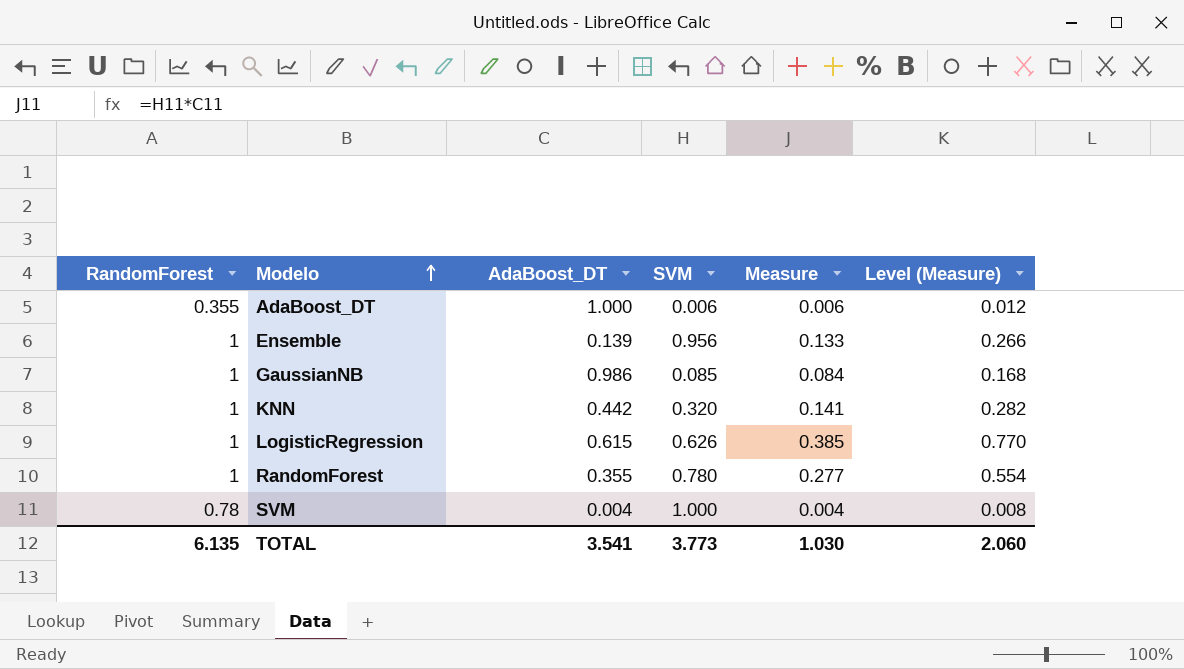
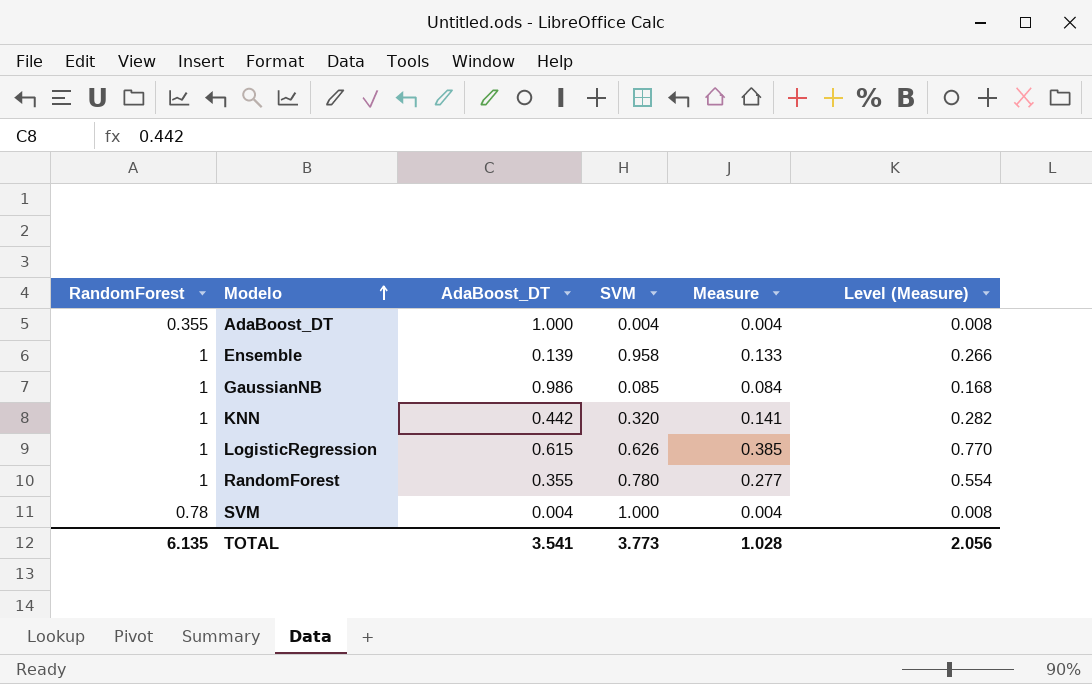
AdaBoost_DT | SVM: 0.006 -> 0.004
AdaBoost_DT | Measure: 0.006 -> 0.004
AdaBoost_DT | Level (Measure): 0.012 -> 0.008
Ensemble | SVM: 0.956 -> 0.958
TOTAL | Measure: 1.030 -> 1.028
TOTAL | Level (Measure): 2.060 -> 2.056

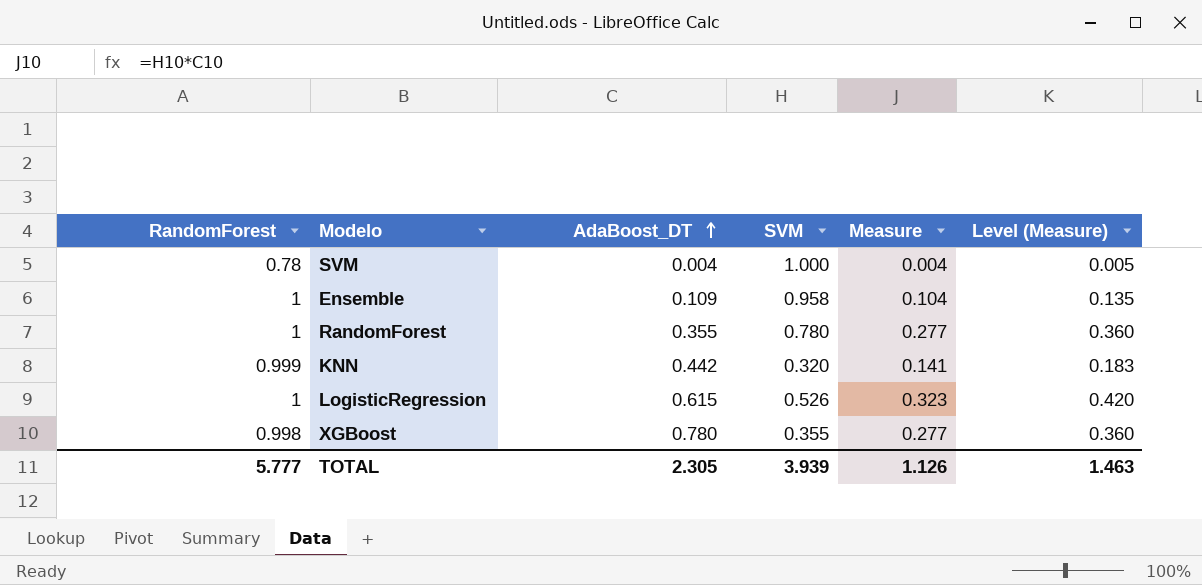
row order: Modelo ascending -> AdaBoost_DT ascending
column Level (Measure) | formula: [Measure] * 2 -> [Measure] * 1.3
row AdaBoost_DT: 0.355 | 1.000 | 0.004 | 0.004 | 0.008 -> none
row GaussianNB: 1 | 0.986 | 0.085 | 0.084 | 0.168 -> none
Ensemble | AdaBoost_DT: 0.139 -> 0.109
Ensemble | Measure: 0.133 -> 0.104
KNN | RandomForest: 1 -> 0.999
LogisticRegression | SVM: 0.626 -> 0.526
LogisticRegression | Measure: 0.385 -> 0.323
row XGBoost: none -> 0.998 | 0.780 | 0.355 | 0.277 | 0.360
TOTAL | RandomForest: 6.135 -> 5.777
TOTAL | AdaBoost_DT: 3.541 -> 2.305
TOTAL | SVM: 3.773 -> 3.939
TOTAL | Measure: 1.028 -> 1.126
TOTAL | Level (Measure): 2.056 -> 1.463

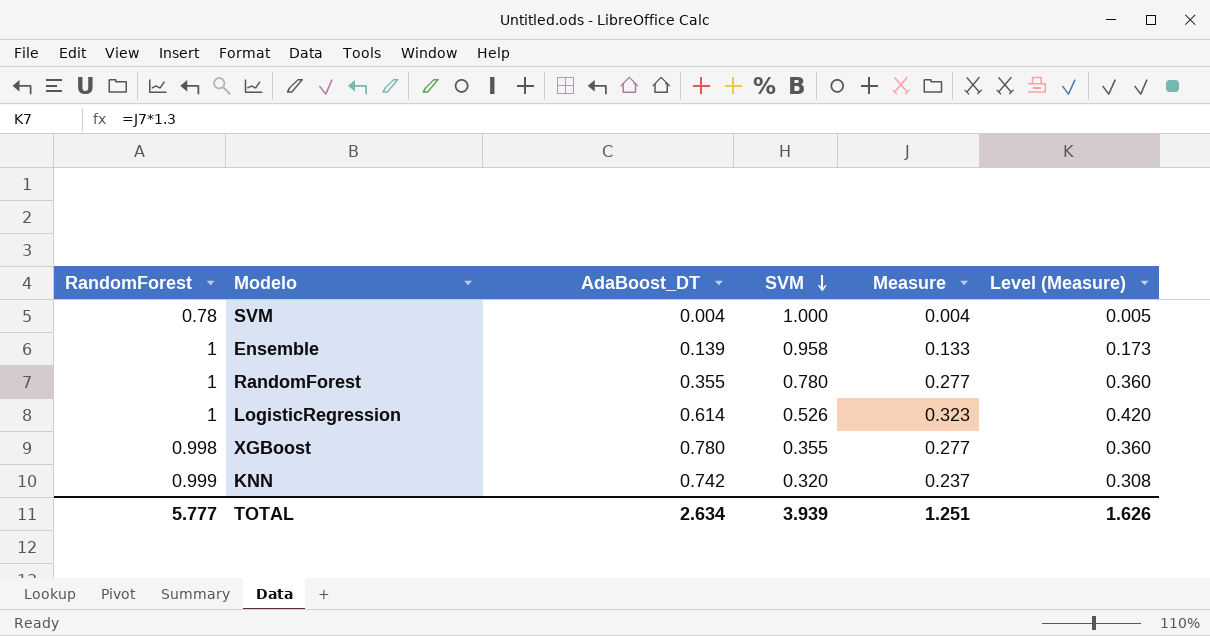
row order: AdaBoost_DT ascending -> SVM descending
Ensemble | AdaBoost_DT: 0.109 -> 0.139
Ensemble | Measure: 0.104 -> 0.133
Ensemble | Level (Measure): 0.135 -> 0.173
LogisticRegression | AdaBoost_DT: 0.615 -> 0.614
KNN | AdaBoost_DT: 0.442 -> 0.742
KNN | Measure: 0.141 -> 0.237
KNN | Level (Measure): 0.183 -> 0.308
TOTAL | AdaBoost_DT: 2.305 -> 2.634
TOTAL | Measure: 1.126 -> 1.251
TOTAL | Level (Measure): 1.463 -> 1.626

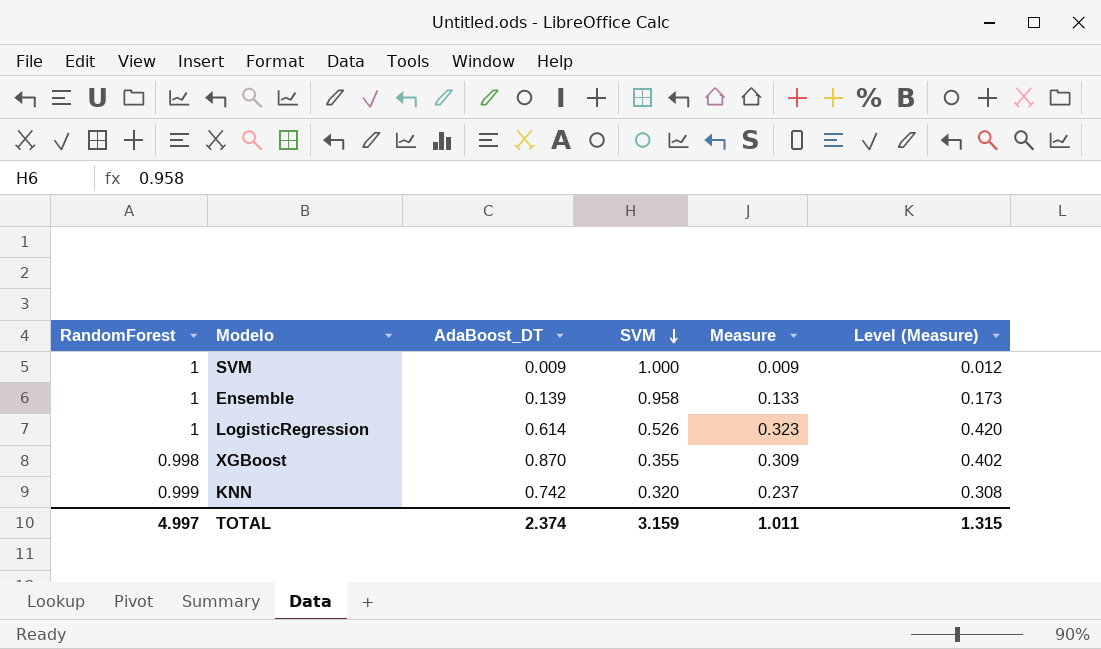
row RandomForest: 1 | 0.355 | 0.780 | 0.277 | 0.360 -> none
SVM | RandomForest: 0.78 -> 1
SVM | AdaBoost_DT: 0.004 -> 0.009
SVM | Measure: 0.004 -> 0.009
SVM | Level (Measure): 0.005 -> 0.012
XGBoost | AdaBoost_DT: 0.780 -> 0.870
XGBoost | Measure: 0.277 -> 0.309
XGBoost | Level (Measure): 0.360 -> 0.402
TOTAL | RandomForest: 5.777 -> 4.997
TOTAL | AdaBoost_DT: 2.634 -> 2.374
TOTAL | SVM: 3.939 -> 3.159
TOTAL | Measure: 1.251 -> 1.011
TOTAL | Level (Measure): 1.626 -> 1.315

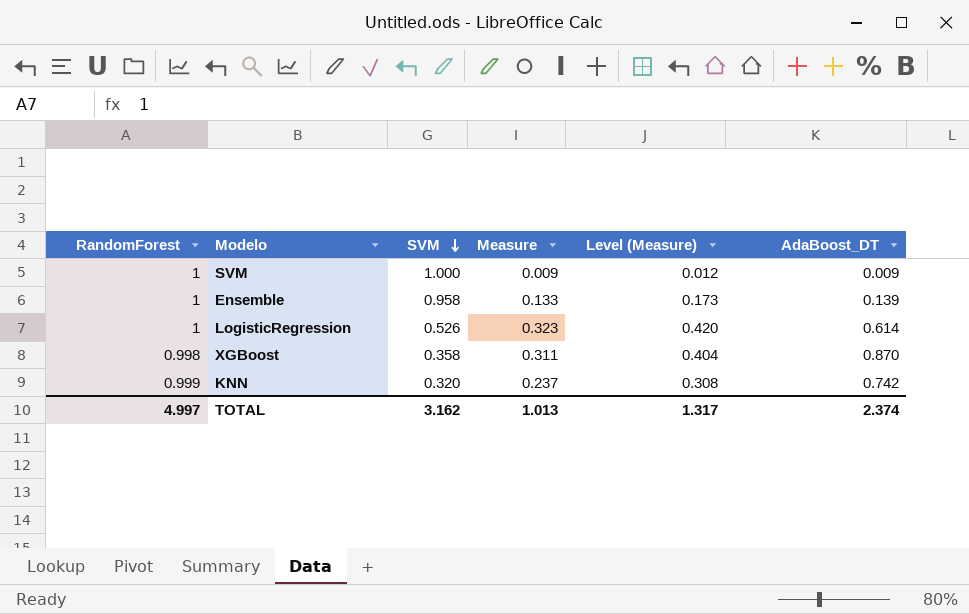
column AdaBoost_DT | position: 3 -> 6
XGBoost | SVM: 0.355 -> 0.358
XGBoost | Measure: 0.309 -> 0.311
XGBoost | Level (Measure): 0.402 -> 0.404
TOTAL | SVM: 3.159 -> 3.162
TOTAL | Measure: 1.011 -> 1.013
TOTAL | Level (Measure): 1.315 -> 1.317

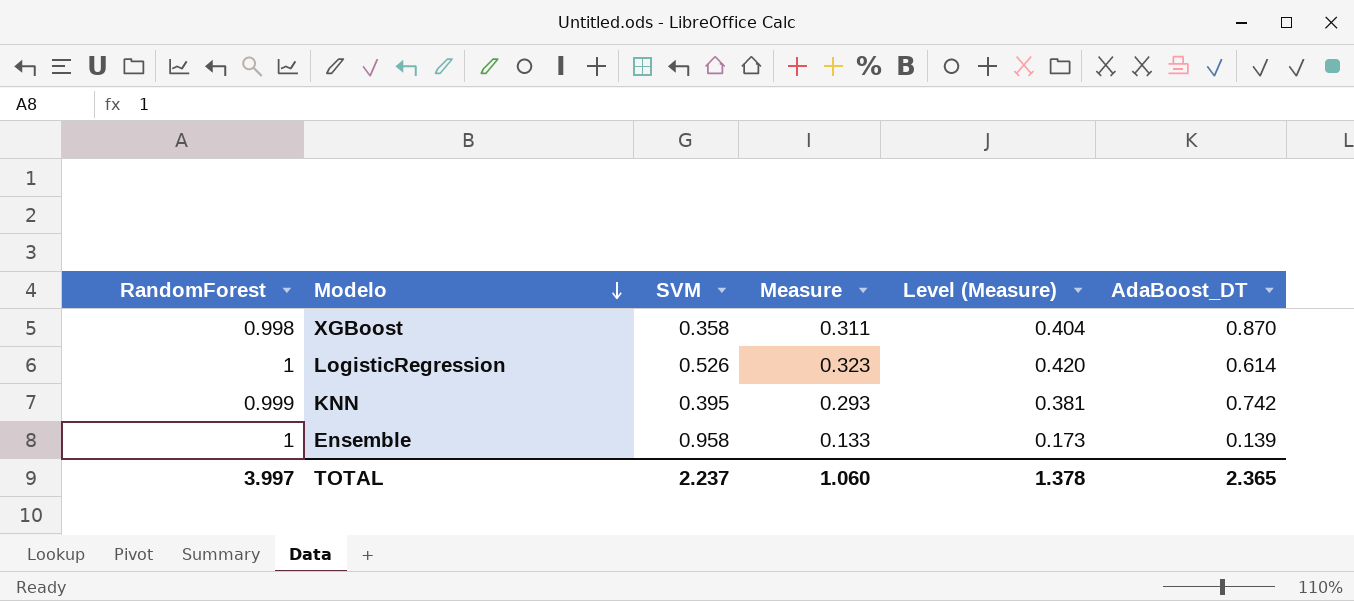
row order: SVM descending -> Modelo descending
row SVM: 1 | 1.000 | 0.009 | 0.012 | 0.009 -> none
KNN | SVM: 0.320 -> 0.395
KNN | Measure: 0.237 -> 0.293
KNN | Level (Measure): 0.308 -> 0.381
TOTAL | RandomForest: 4.997 -> 3.997
TOTAL | SVM: 3.162 -> 2.237
TOTAL | Measure: 1.013 -> 1.060
TOTAL | Level (Measure): 1.317 -> 1.378
TOTAL | AdaBoost_DT: 2.374 -> 2.365

